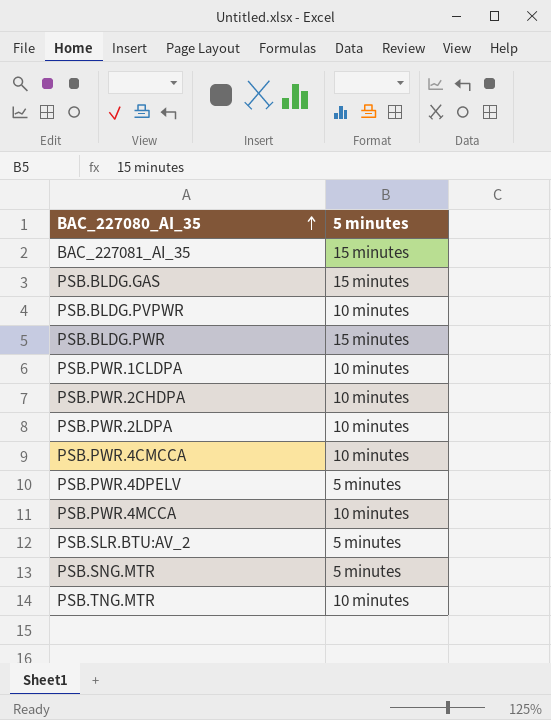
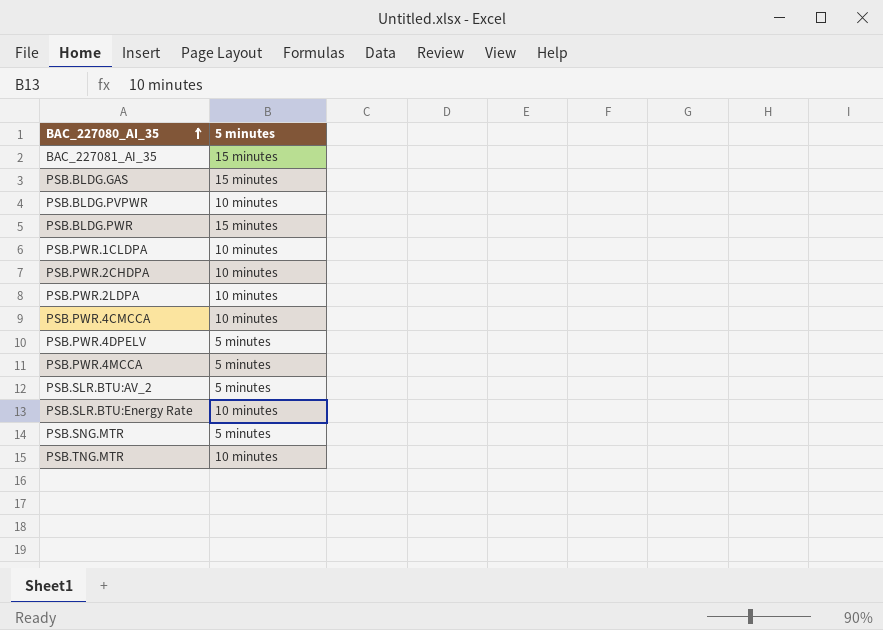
PSB.PWR.4MCCA | 5 minutes: 10 minutes -> 5 minutes
row PSB.SLR.BTU:Energy Rate: none -> 10 minutes

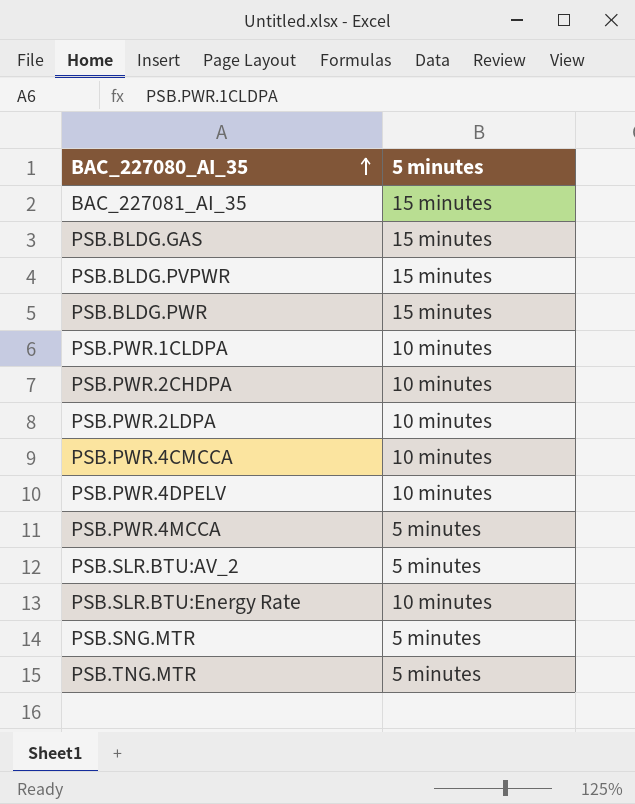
PSB.BLDG.PVPWR | 5 minutes: 10 minutes -> 15 minutes
PSB.PWR.4DPELV | 5 minutes: 5 minutes -> 10 minutes
PSB.TNG.MTR | 5 minutes: 10 minutes -> 5 minutes

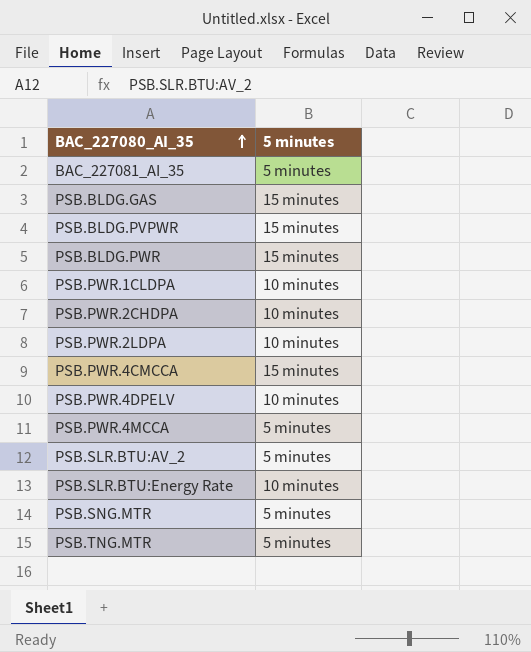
BAC_227081_AI_35 | 5 minutes: 15 minutes -> 5 minutes
PSB.PWR.4CMCCA | 5 minutes: 10 minutes -> 15 minutes

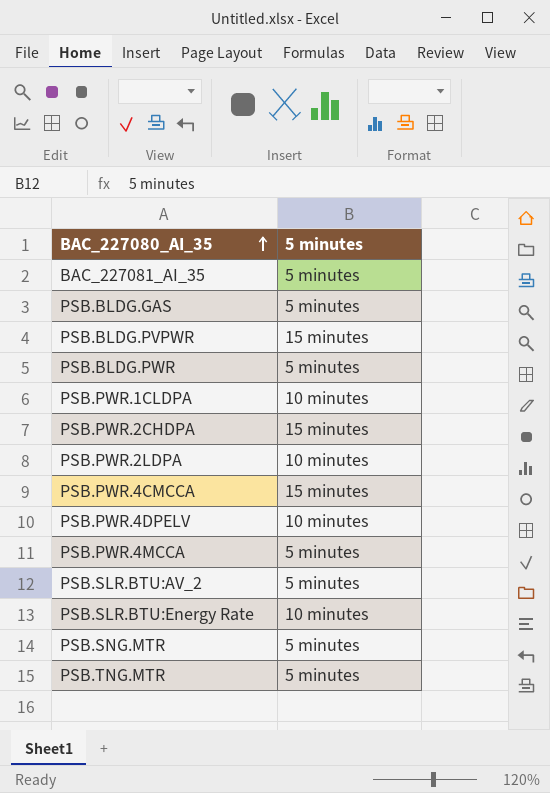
PSB.BLDG.GAS | 5 minutes: 15 minutes -> 5 minutes
PSB.BLDG.PWR | 5 minutes: 15 minutes -> 5 minutes
PSB.PWR.2CHDPA | 5 minutes: 10 minutes -> 15 minutes

